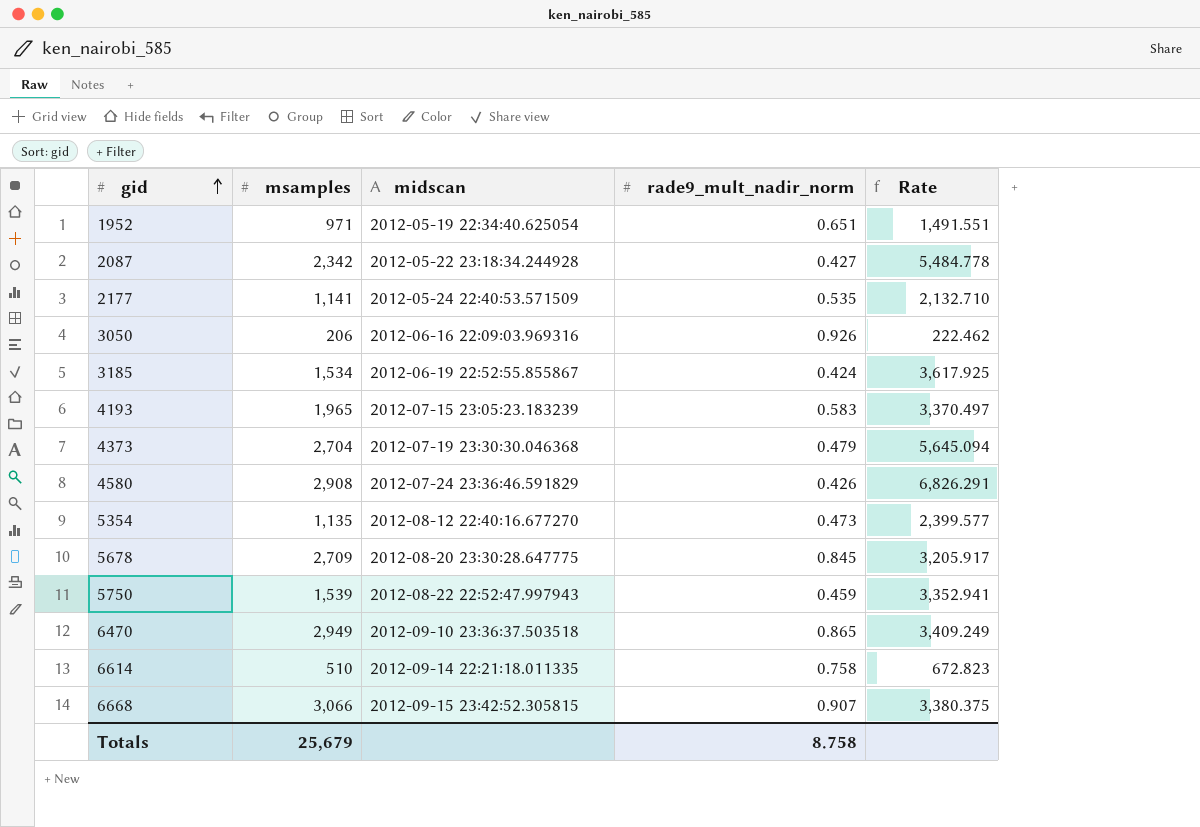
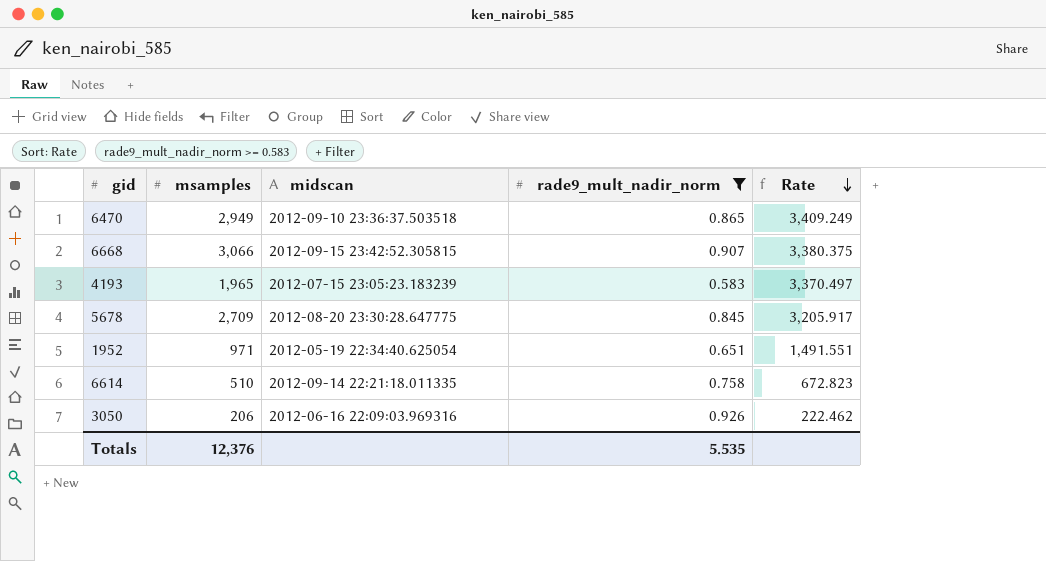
filter: none -> rade9_mult_nadir_norm >= 0.583
row order: gid ascending -> Rate descending
Totals | msamples: 25,679 -> 12,376
Totals | rade9_mult_nadir_norm: 8.758 -> 5.535

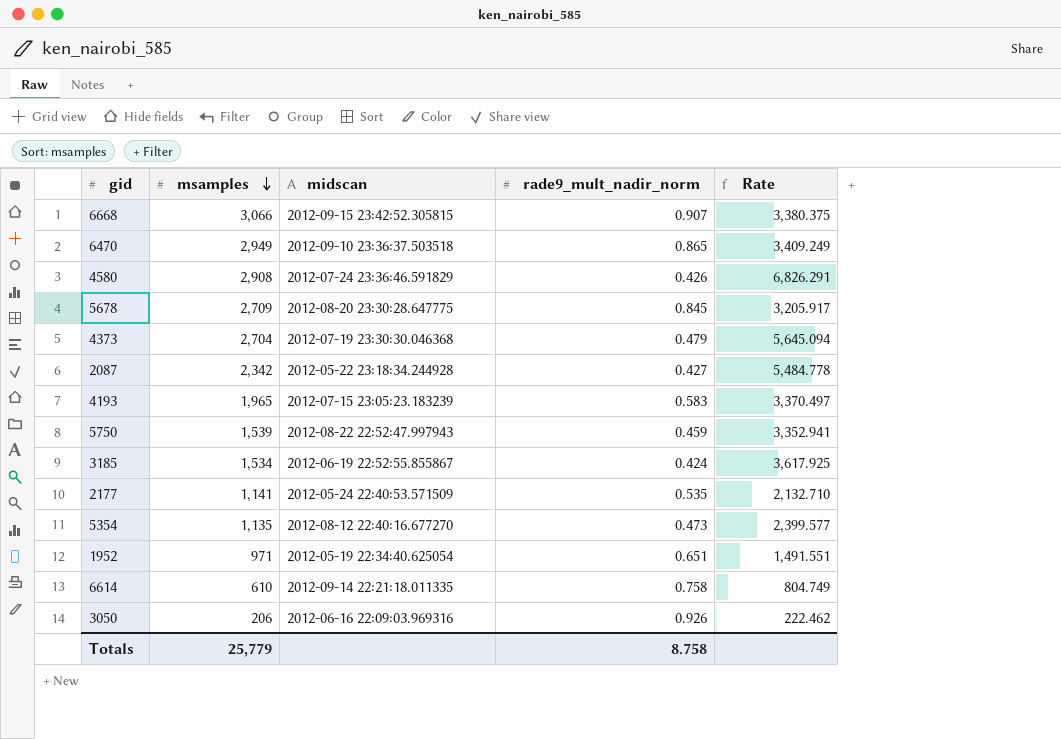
filter: rade9_mult_nadir_norm >= 0.583 -> none
row order: Rate descending -> msamples descending
6614 | msamples: 510 -> 610
6614 | Rate: 672.823 -> 804.749
Totals | msamples: 12,376 -> 25,779
Totals | rade9_mult_nadir_norm: 5.535 -> 8.758

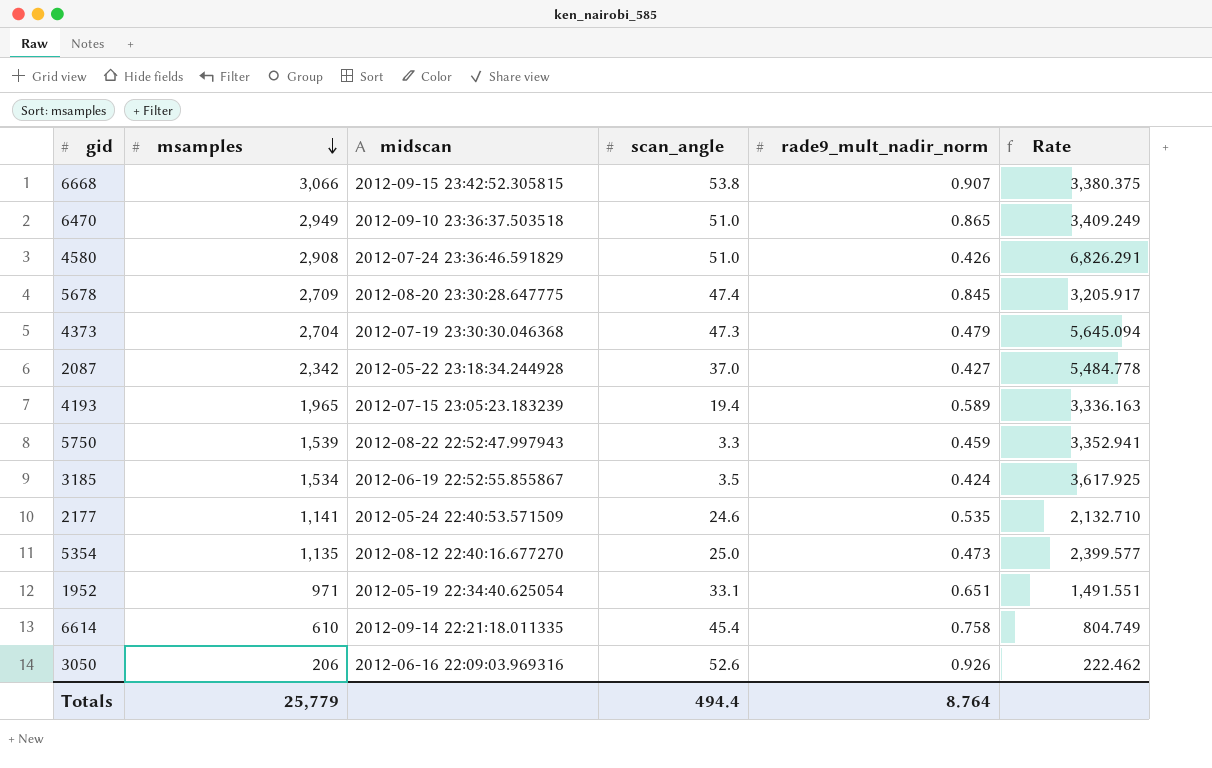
column scan_angle | position: none -> 4
4193 | rade9_mult_nadir_norm: 0.583 -> 0.589
4193 | Rate: 3,370.497 -> 3,336.163
Totals | rade9_mult_nadir_norm: 8.758 -> 8.764

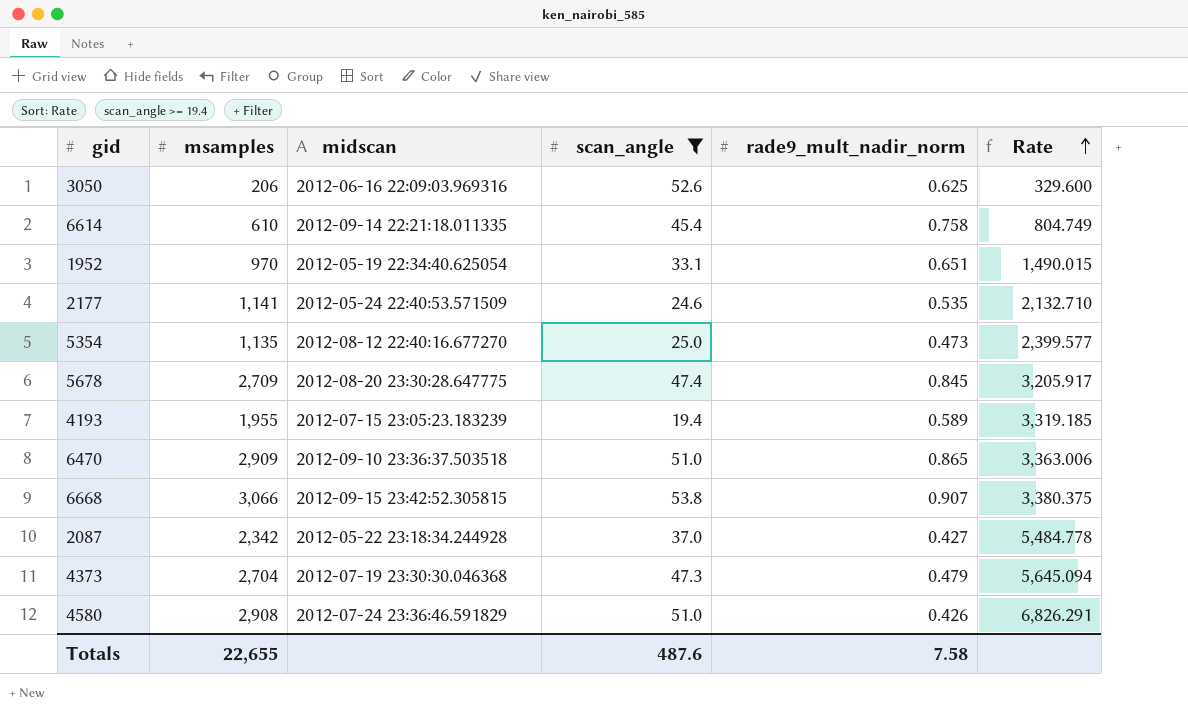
filter: none -> scan_angle >= 19.4
row order: msamples descending -> Rate ascending
3050 | rade9_mult_nadir_norm: 0.926 -> 0.625
3050 | Rate: 222.462 -> 329.600
1952 | msamples: 971 -> 970
1952 | Rate: 1,491.551 -> 1,490.015
4193 | msamples: 1,965 -> 1,955
4193 | Rate: 3,336.163 -> 3,319.185
6470 | msamples: 2,949 -> 2,909
6470 | Rate: 3,409.249 -> 3,363.006
Totals | msamples: 25,779 -> 22,655
Totals | scan_angle: 494.4 -> 487.6
Totals | rade9_mult_nadir_norm: 8.764 -> 7.58

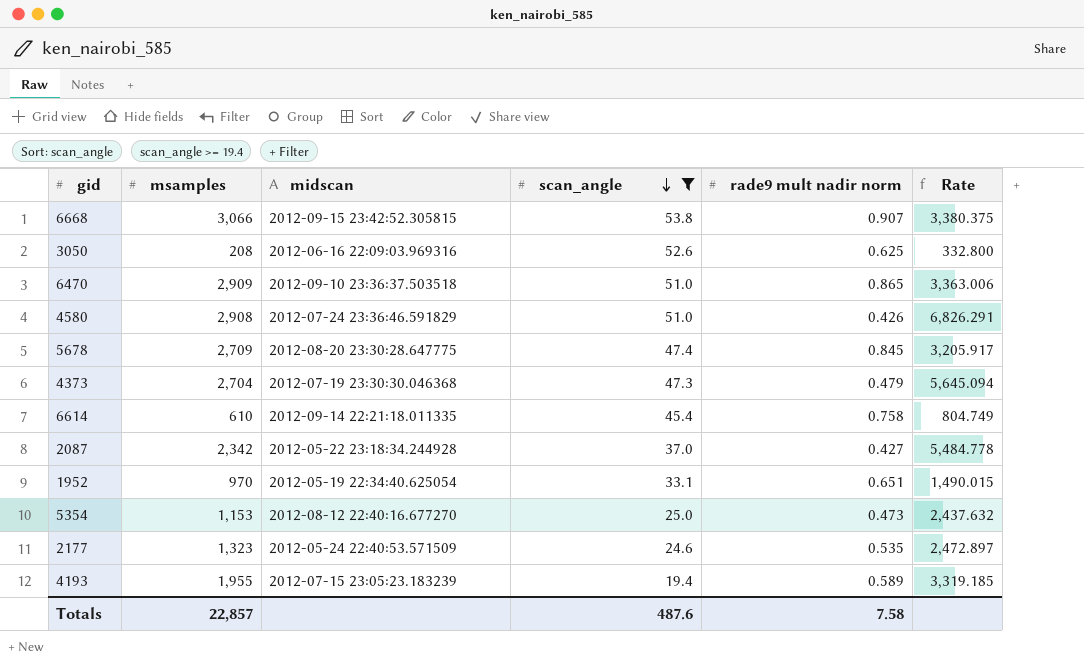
row order: Rate ascending -> scan_angle descending
column name: rade9_mult_nadir_norm -> rade9 mult nadir norm
3050 | msamples: 206 -> 208
3050 | Rate: 329.600 -> 332.800
5354 | msamples: 1,135 -> 1,153
5354 | Rate: 2,399.577 -> 2,437.632
2177 | msamples: 1,141 -> 1,323
2177 | Rate: 2,132.710 -> 2,472.897
Totals | msamples: 22,655 -> 22,857

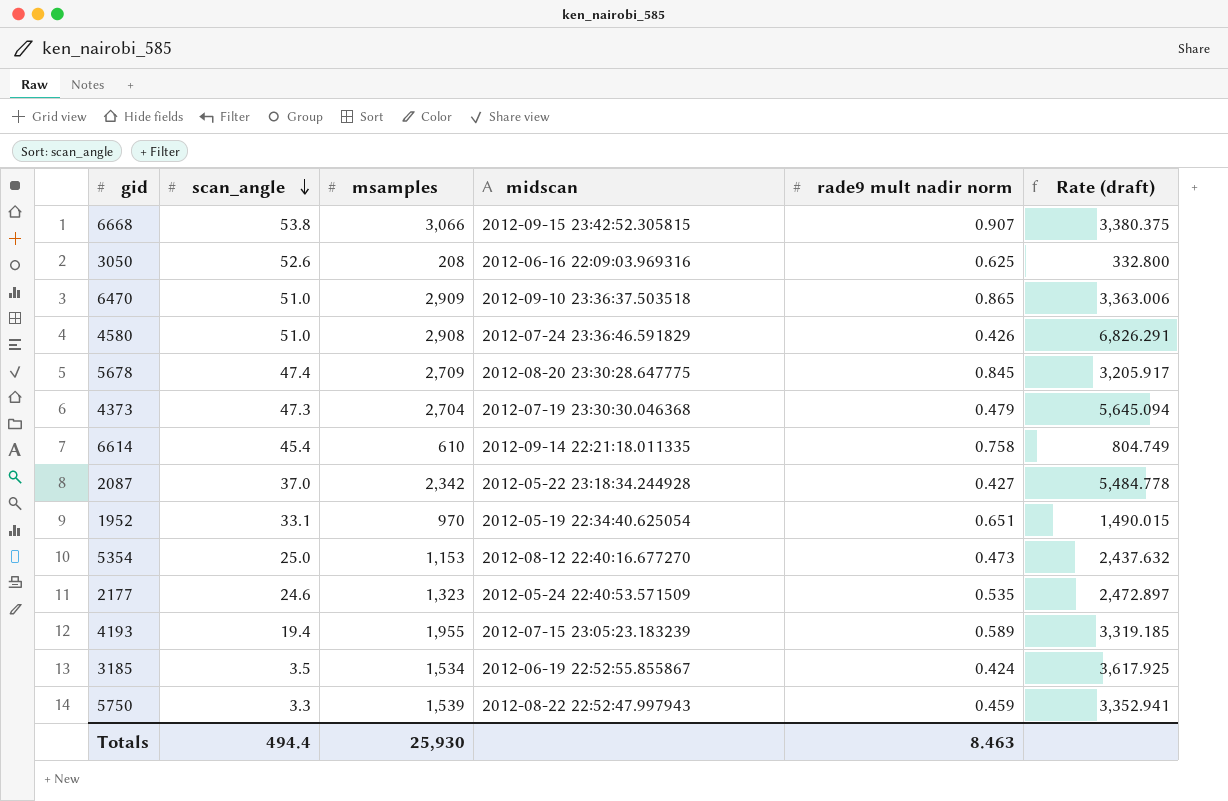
filter: scan_angle >= 19.4 -> none
column scan_angle | position: 4 -> 2
column name: Rate -> Rate (draft)
Totals | scan_angle: 487.6 -> 494.4
Totals | msamples: 22,857 -> 25,930
Totals | rade9 mult nadir norm: 7.58 -> 8.463

